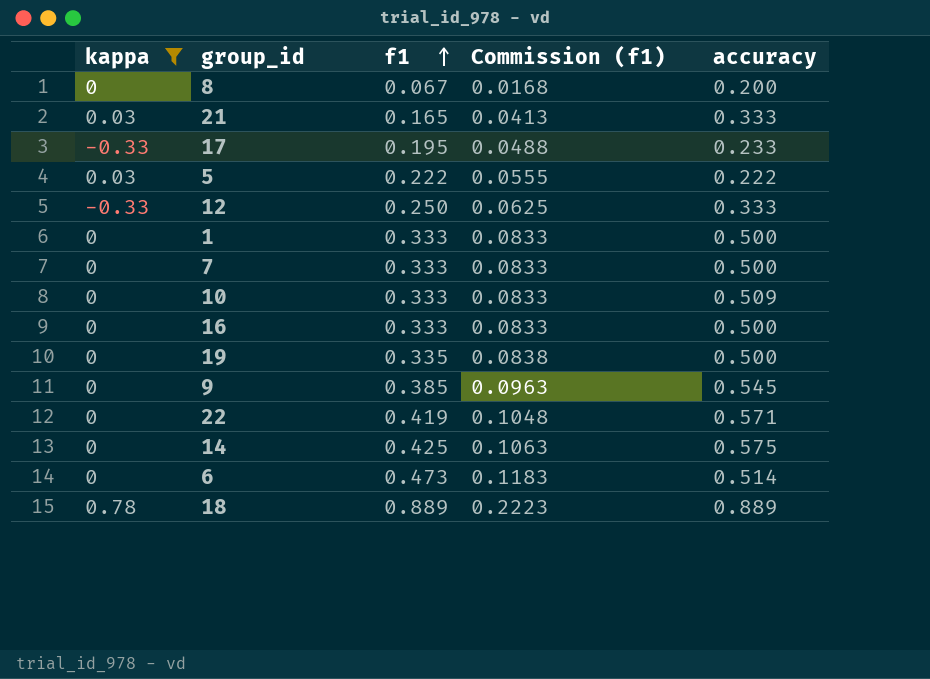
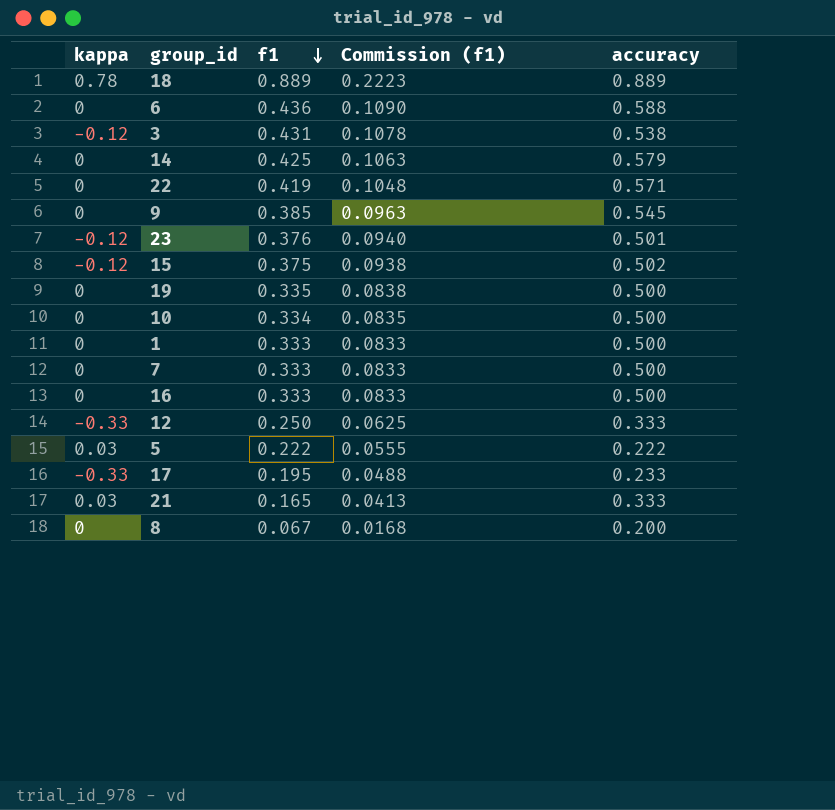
filter: kappa != -0.12 -> none
row order: f1 ascending -> f1 descending
6 | f1: 0.473 -> 0.436
6 | Commission (f1): 0.1183 -> 0.1090
6 | accuracy: 0.514 -> 0.588
14 | accuracy: 0.575 -> 0.579
10 | f1: 0.333 -> 0.334
10 | Commission (f1): 0.0833 -> 0.0835
10 | accuracy: 0.509 -> 0.500

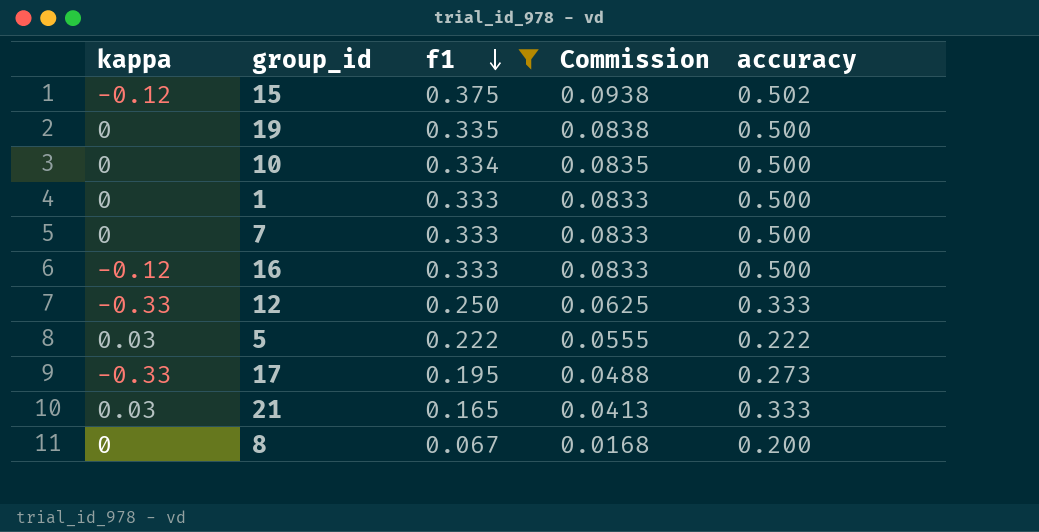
filter: none -> f1 <= 0.375
column name: Commission (f1) -> Commission
16 | kappa: 0 -> -0.12
17 | accuracy: 0.233 -> 0.273

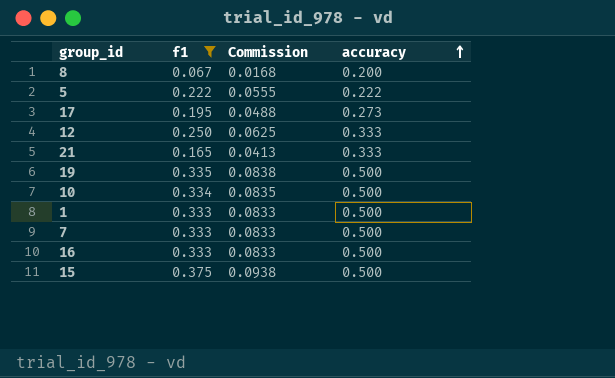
row order: f1 descending -> accuracy ascending
column kappa | position: 1 -> none
15 | accuracy: 0.502 -> 0.500

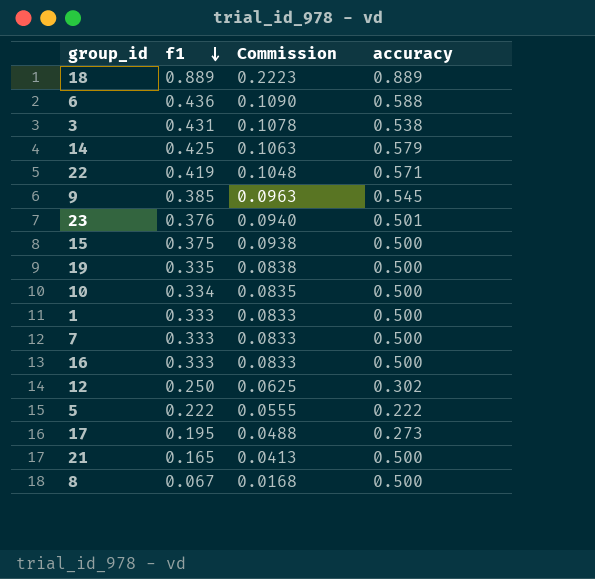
filter: f1 <= 0.375 -> none
row order: accuracy ascending -> f1 descending
12 | accuracy: 0.333 -> 0.302
21 | accuracy: 0.333 -> 0.500
8 | accuracy: 0.200 -> 0.500

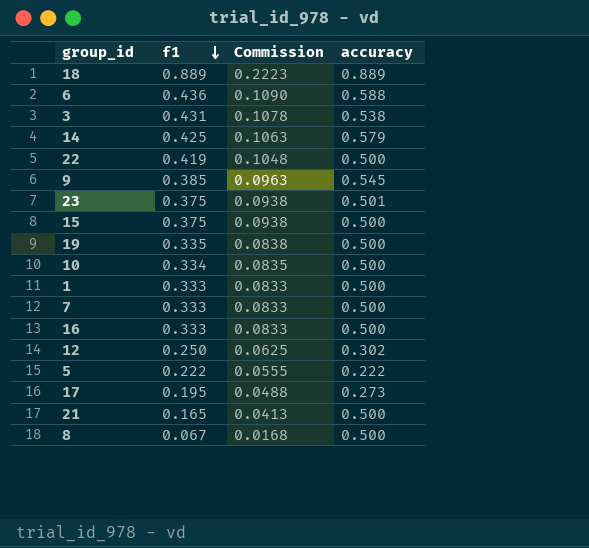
22 | accuracy: 0.571 -> 0.500
23 | f1: 0.376 -> 0.375
23 | Commission: 0.0940 -> 0.0938

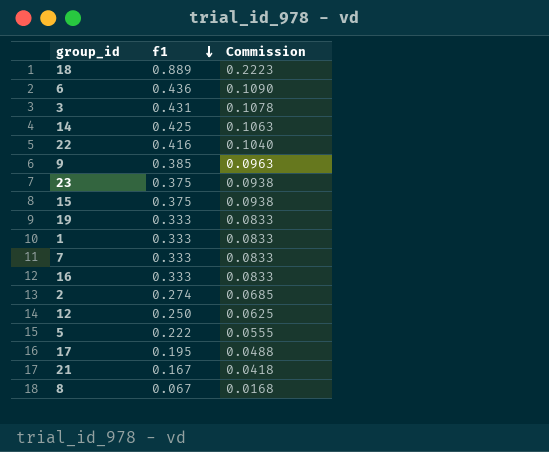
column accuracy | position: 4 -> none
row 10: 0.334 | 0.0835 | 0.500 -> none
22 | f1: 0.419 -> 0.416
22 | Commission: 0.1048 -> 0.1040
19 | f1: 0.335 -> 0.333
19 | Commission: 0.0838 -> 0.0833
row 2: none -> 0.274 | 0.0685
21 | f1: 0.165 -> 0.167
21 | Commission: 0.0413 -> 0.0418

